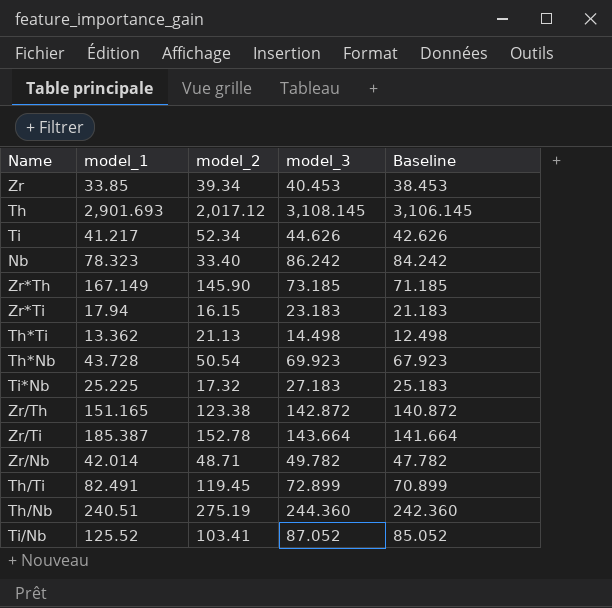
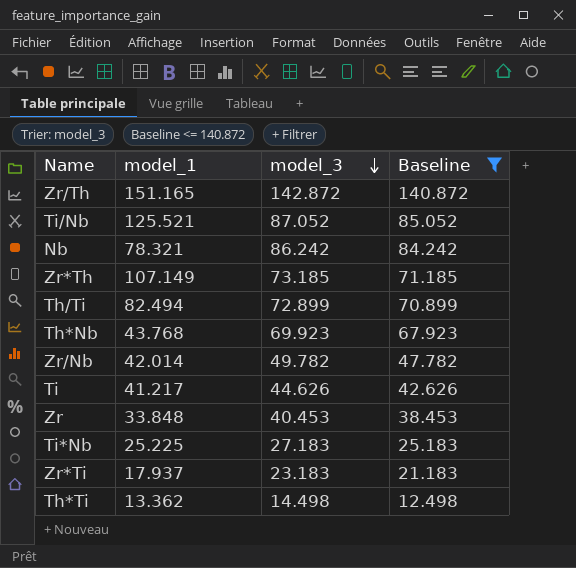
filter: none -> Baseline <= 140.872
row order: none -> model_3 descending
column model_2 | position: 3 -> none
Ti/Nb | model_1: 125.52 -> 125.521
Nb | model_1: 78.323 -> 78.321
Zr*Th | model_1: 167.149 -> 107.149
Th/Ti | model_1: 82.491 -> 82.494
Th*Nb | model_1: 43.728 -> 43.768
Zr | model_1: 33.85 -> 33.848
Zr*Ti | model_1: 17.94 -> 17.937

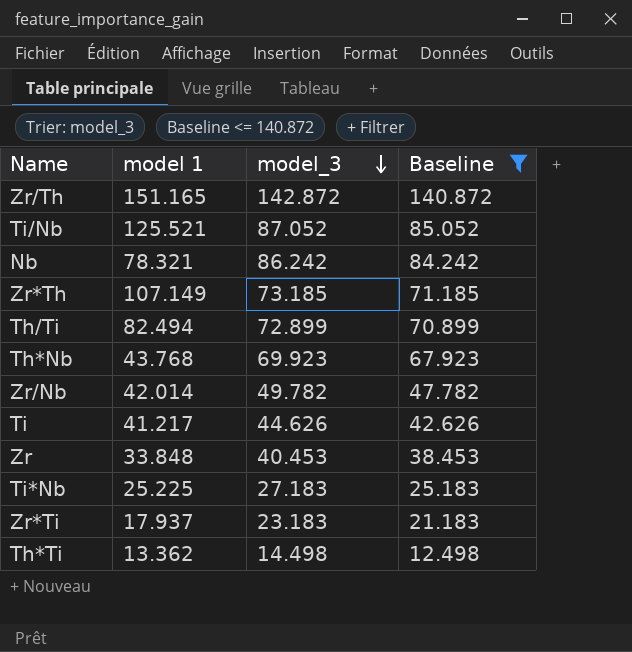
column name: model_1 -> model 1

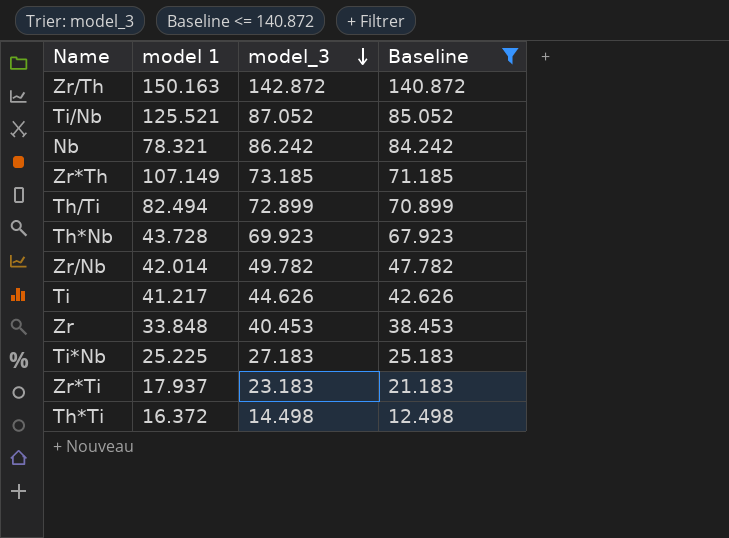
Zr/Th | model 1: 151.165 -> 150.163
Th*Nb | model 1: 43.768 -> 43.728
Th*Ti | model 1: 13.362 -> 16.372

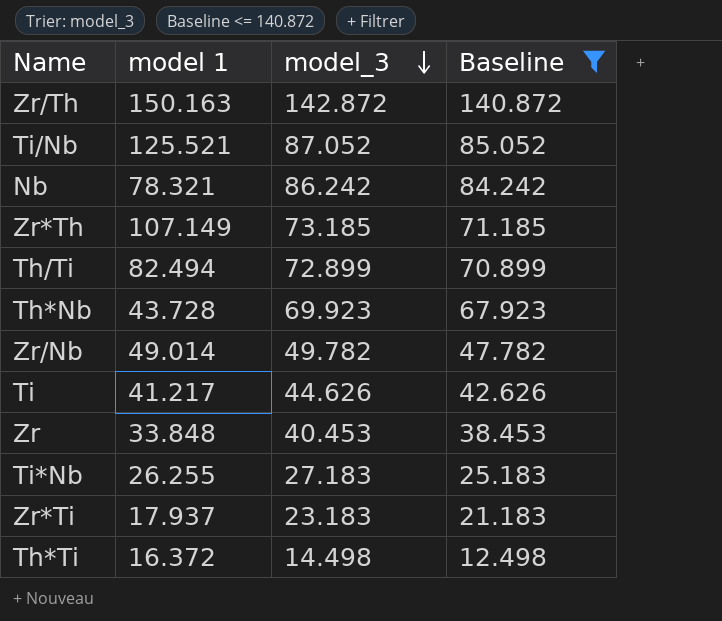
Zr/Nb | model 1: 42.014 -> 49.014
Ti*Nb | model 1: 25.225 -> 26.255

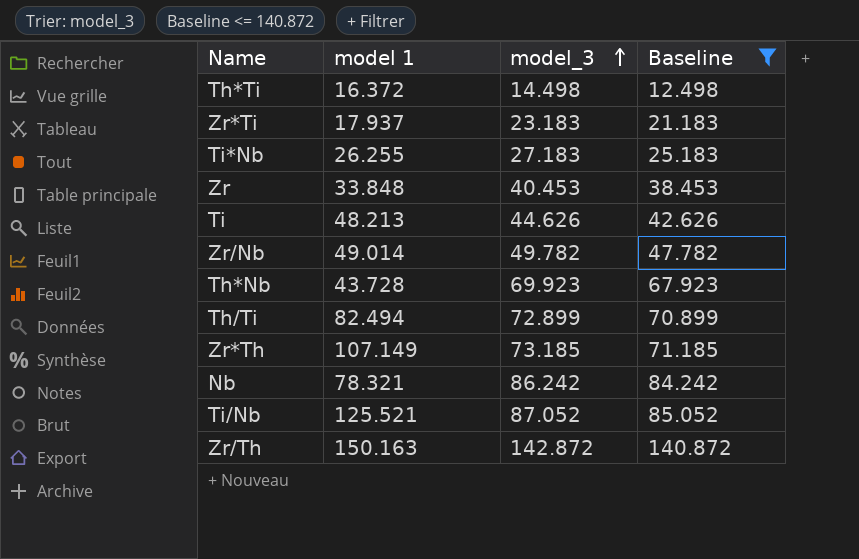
row order: model_3 descending -> model_3 ascending
Ti | model 1: 41.217 -> 48.213

